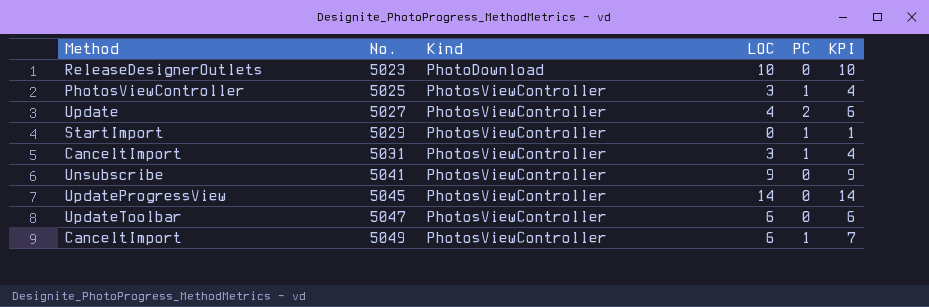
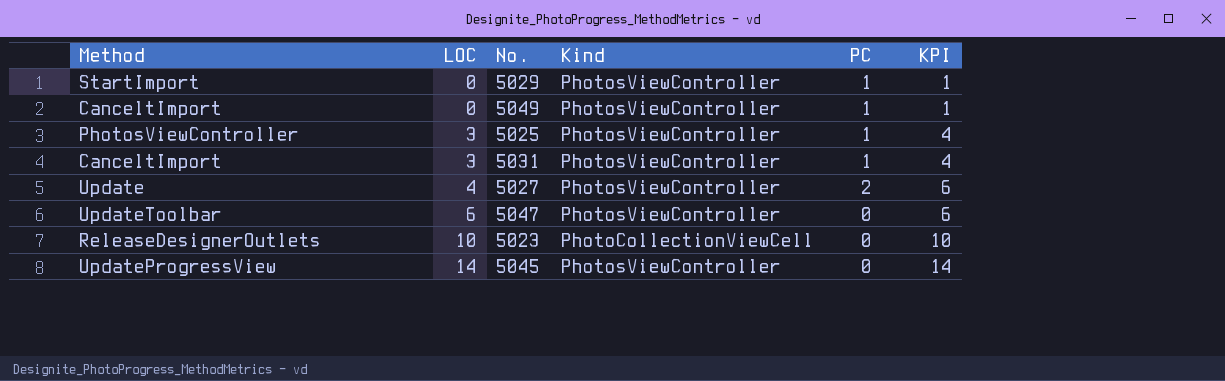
row order: No. ascending -> LOC ascending
column LOC | position: 4 -> 2
row 5041: Unsubscribe | PhotosViewController | 9 | 0 | 9 -> none
5049 | LOC: 6 -> 0
5049 | KPI: 7 -> 1
5023 | Kind: PhotoDownload -> PhotoCollectionViewCell

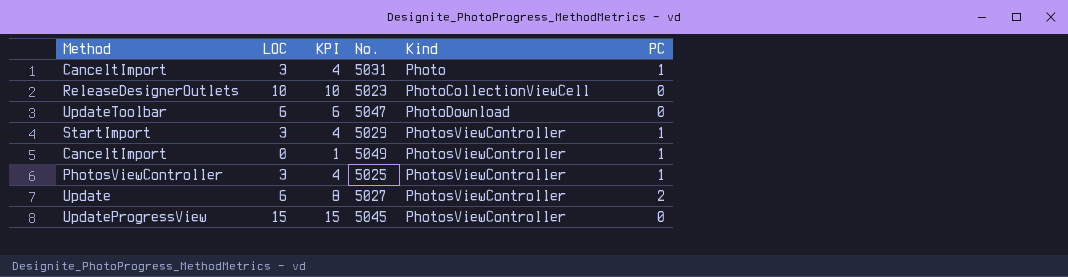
row order: LOC ascending -> Kind ascending
column KPI | position: 6 -> 3
5031 | Kind: PhotosViewController -> Photo
5047 | Kind: PhotosViewController -> PhotoDownload
5029 | LOC: 0 -> 3
5029 | KPI: 1 -> 4
5027 | LOC: 4 -> 6
5027 | KPI: 6 -> 8
5045 | LOC: 14 -> 15
5045 | KPI: 14 -> 15

